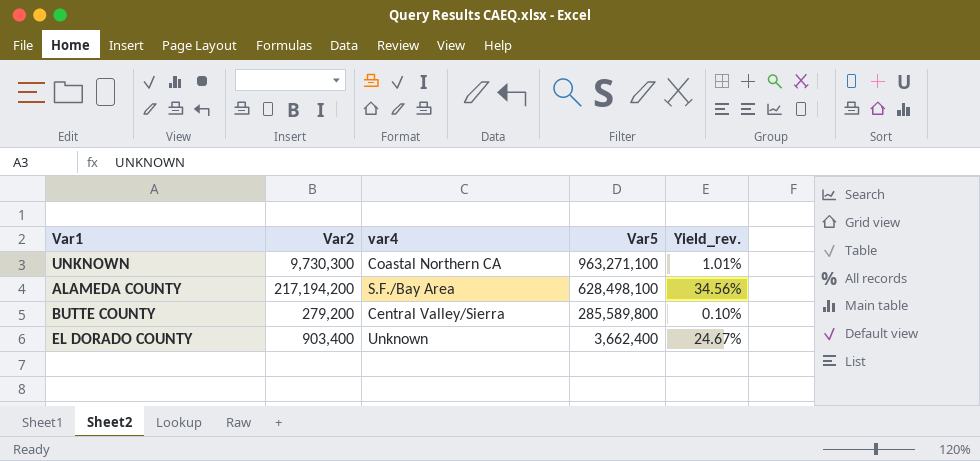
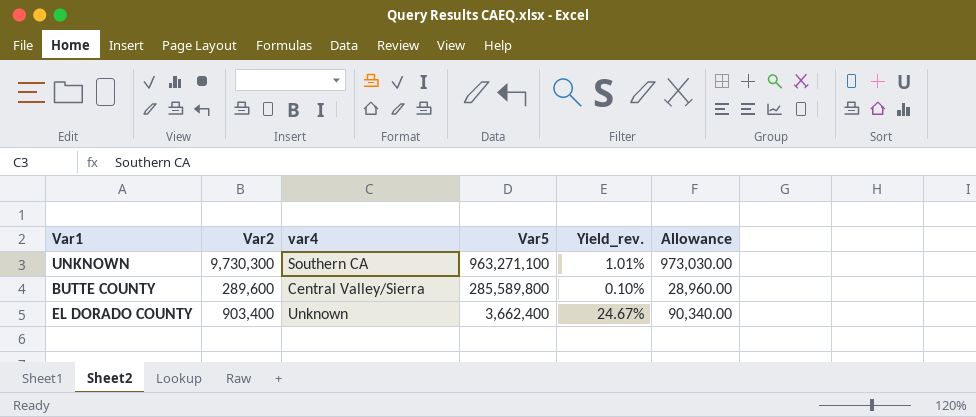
column Allowance | formula: none -> [Var2] * 0.1
row ALAMEDA COUNTY: 217,194,200 | S.F./Bay Area | 628,498,100 | 34.56% -> none
UNKNOWN | var4: Coastal Northern CA -> Southern CA
BUTTE COUNTY | Var2: 279,200 -> 289,600

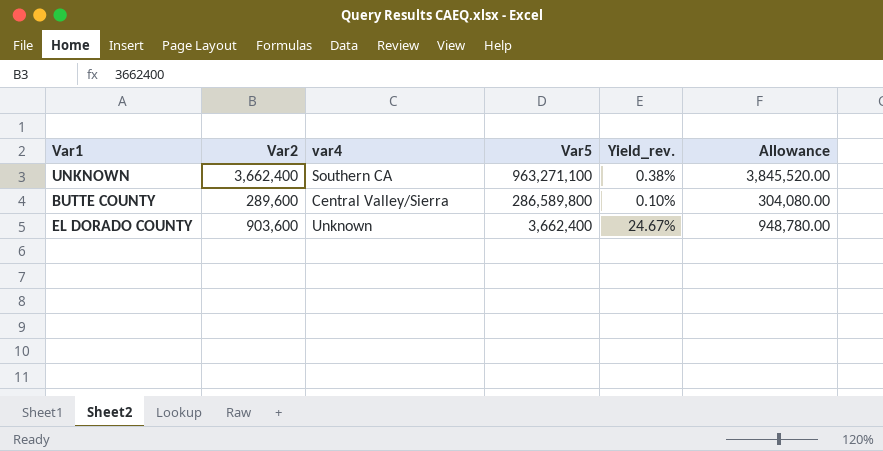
column Allowance | formula: [Var2] * 0.1 -> [Var2] * 1.05
UNKNOWN | Var2: 9,730,300 -> 3,662,400
UNKNOWN | Yield_rev.: 1.01% -> 0.38%
BUTTE COUNTY | Var5: 285,589,800 -> 286,589,800
EL DORADO COUNTY | Var2: 903,400 -> 903,600

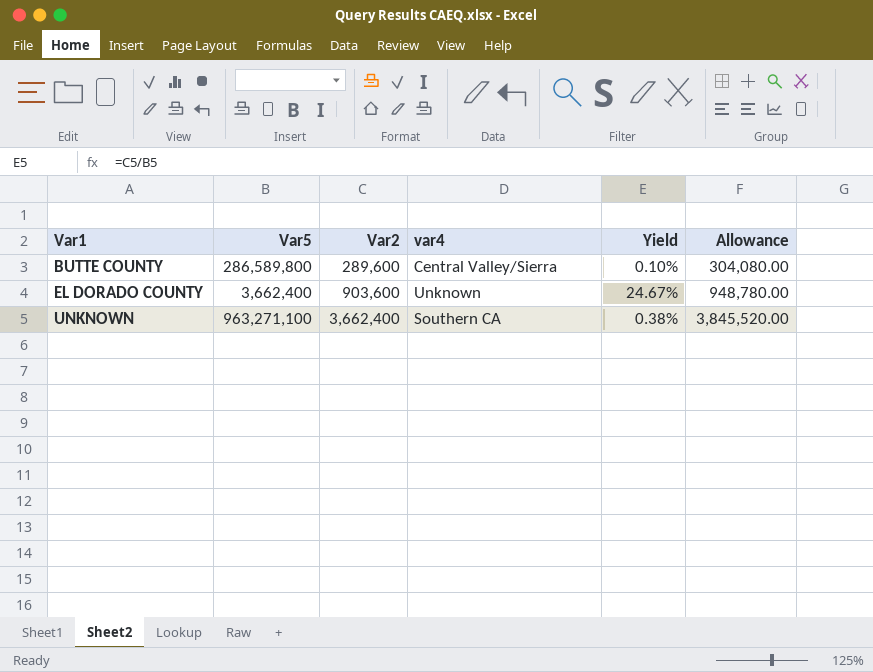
row order: Var5 descending -> Var1 ascending
column Var5 | position: 4 -> 2
column name: Yield_rev. -> Yield

